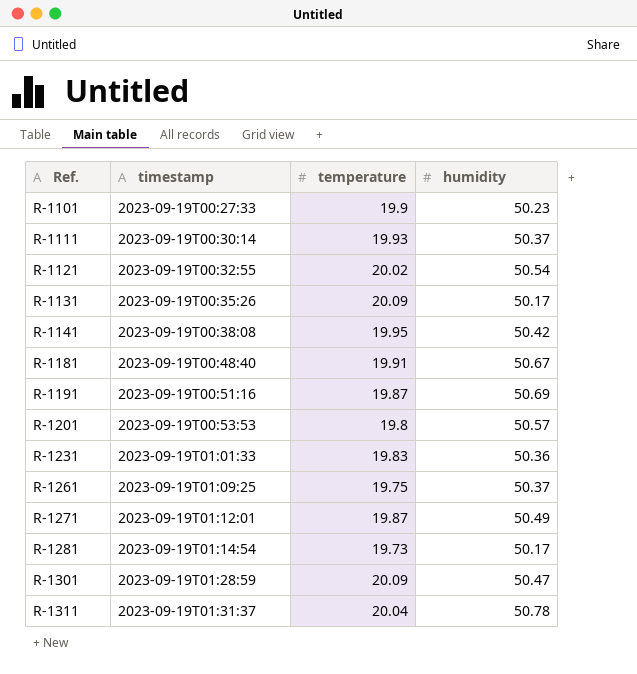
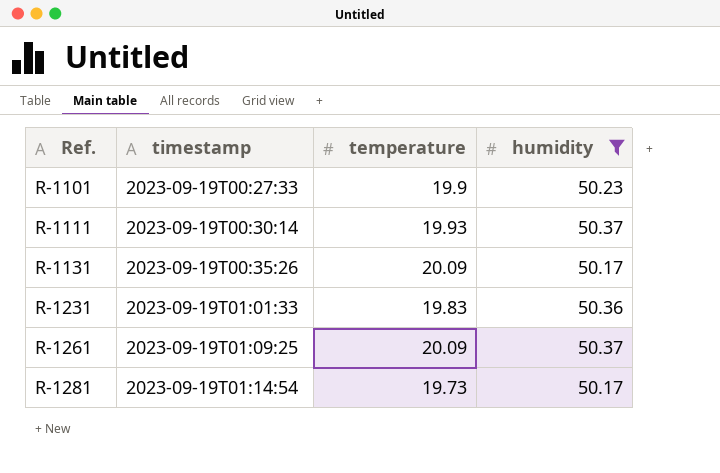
filter: none -> humidity <= 50.37
R-1261 | temperature: 19.75 -> 20.09

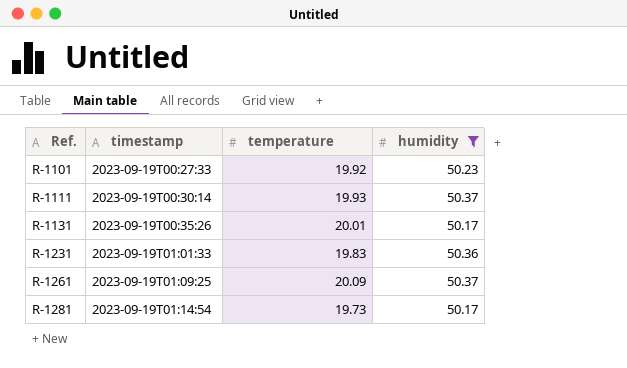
R-1101 | temperature: 19.9 -> 19.92
R-1131 | temperature: 20.09 -> 20.01

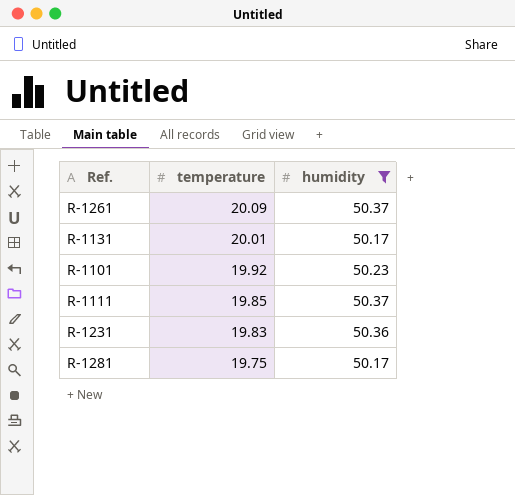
row order: Ref. ascending -> temperature descending
column timestamp | position: 2 -> none
R-1111 | temperature: 19.93 -> 19.85
R-1281 | temperature: 19.73 -> 19.75

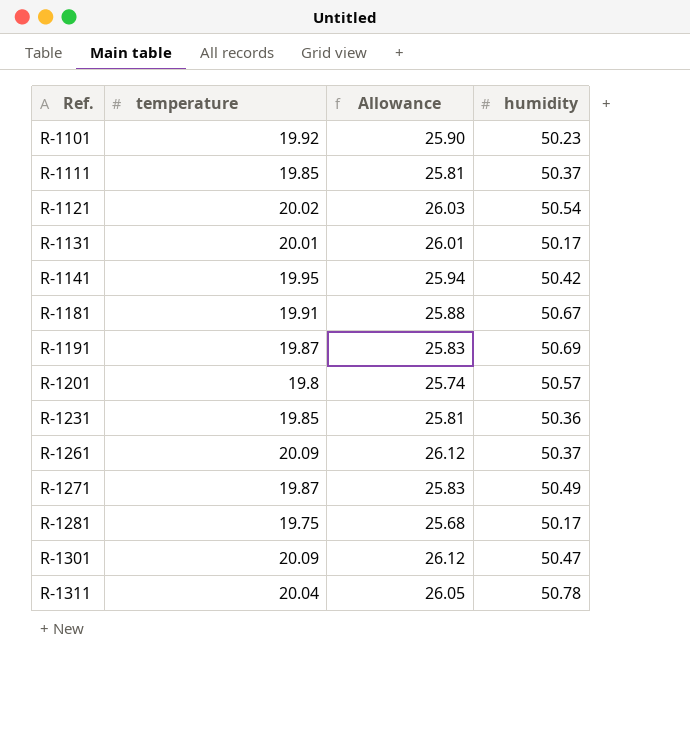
filter: humidity <= 50.37 -> none
row order: temperature descending -> Ref. ascending
column Allowance | formula: none -> [temperature] * 1.3
R-1231 | temperature: 19.83 -> 19.85

